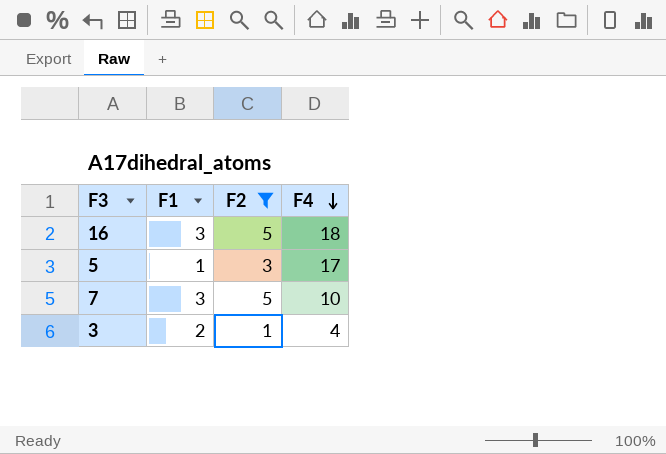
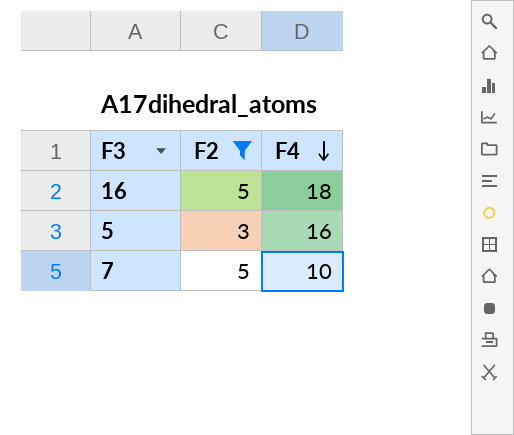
column F1 | position: 2 -> none
row 3: 2 | 1 | 4 -> none
5 | F4: 17 -> 16

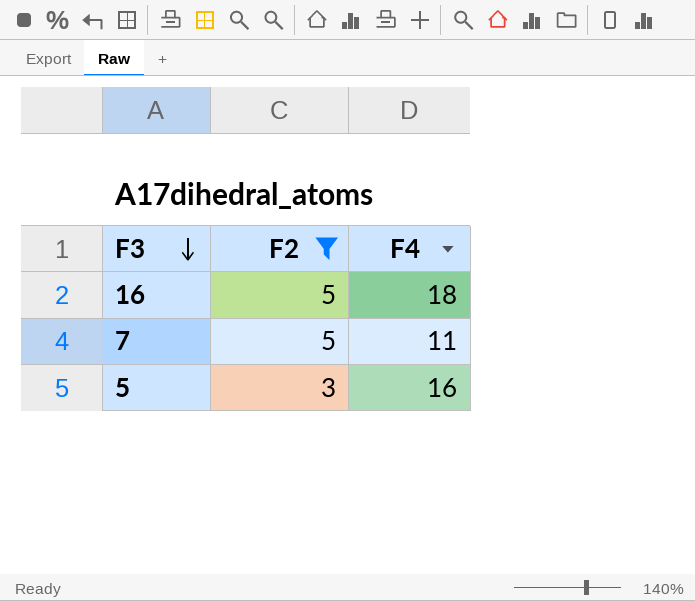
row order: F4 descending -> F3 descending
7 | F4: 10 -> 11

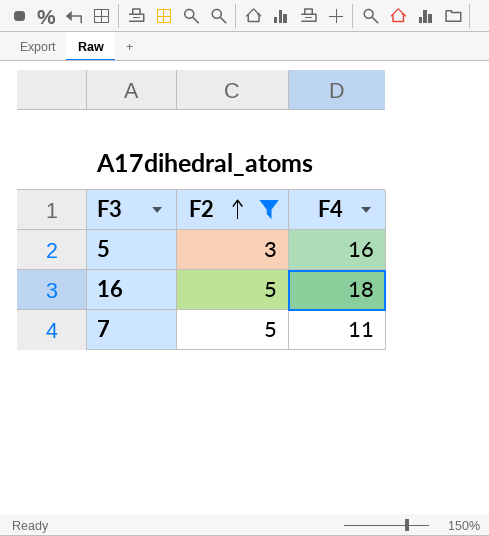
row order: F3 descending -> F2 ascending

